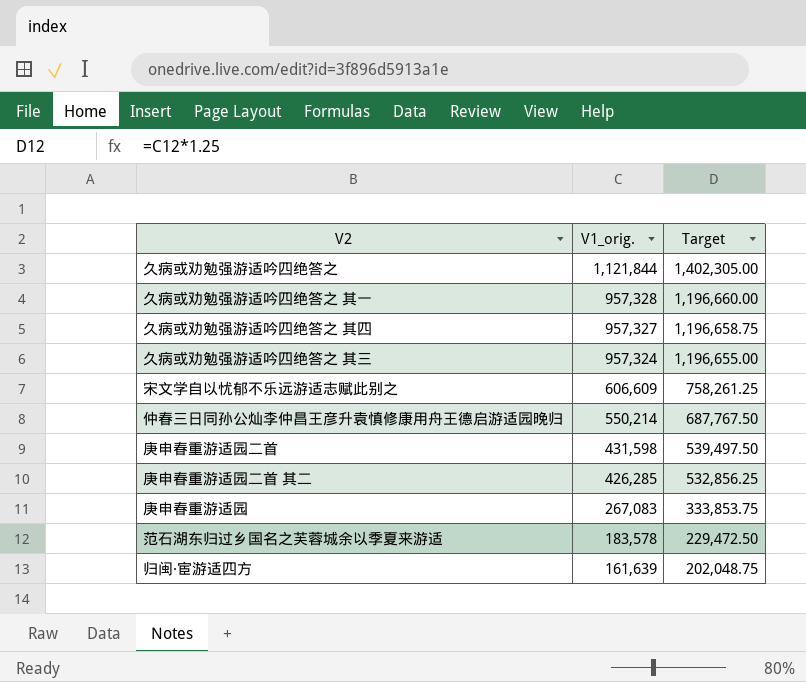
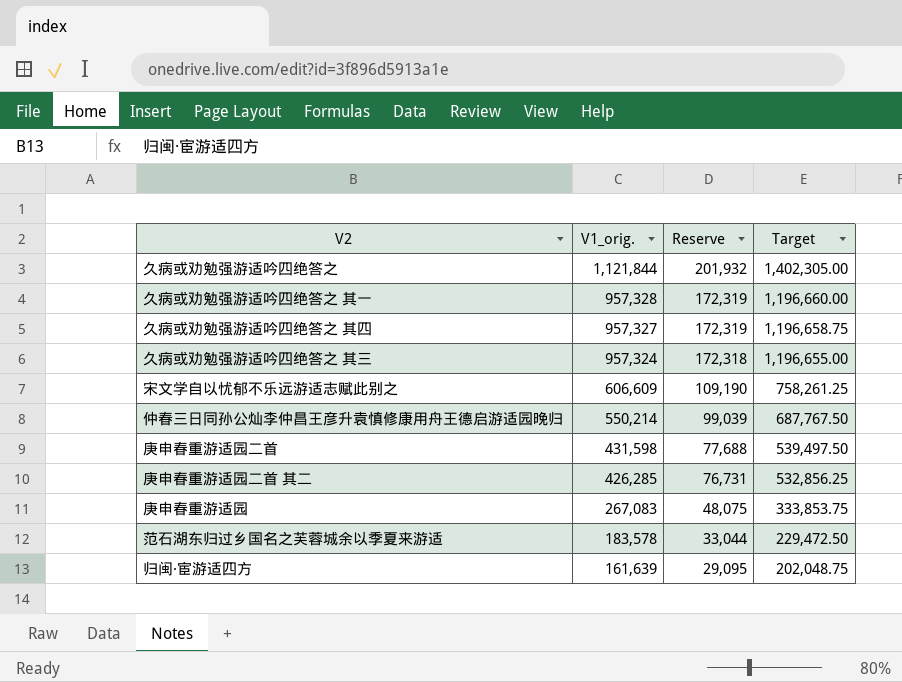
column Reserve | formula: none -> [V1_orig.] * 0.18

